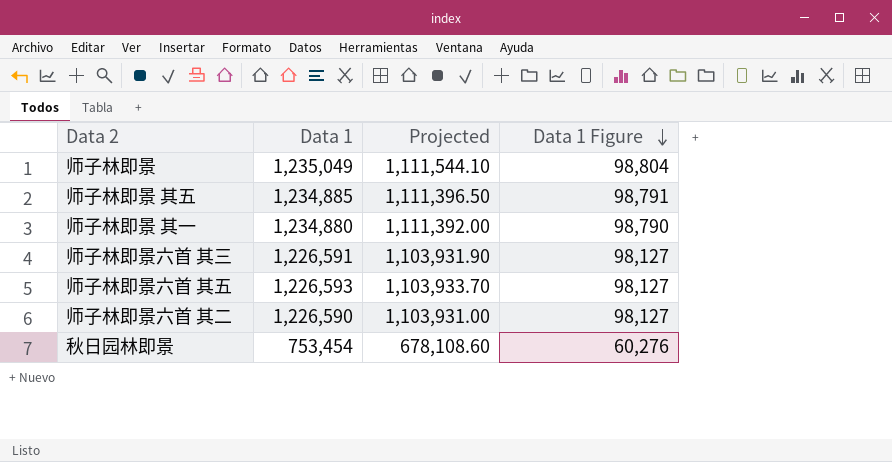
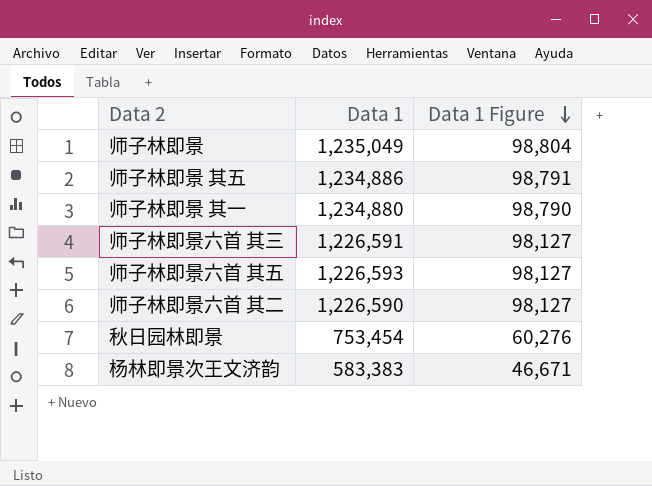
column Projected | formula: [Data 1] * 0.9 -> none
师子林即景 其五 | Data 1: 1,234,885 -> 1,234,886
row 杨林即景次王文济韵: none -> 583,383 | 46,671

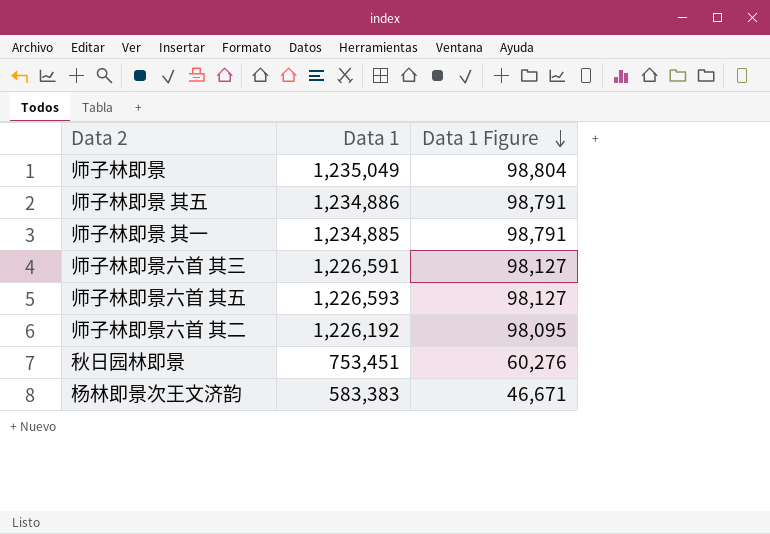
师子林即景 其一 | Data 1: 1,234,880 -> 1,234,885
师子林即景 其一 | Data 1 Figure: 98,790 -> 98,791
师子林即景六首 其二 | Data 1: 1,226,590 -> 1,226,192
师子林即景六首 其二 | Data 1 Figure: 98,127 -> 98,095
秋日园林即景 | Data 1: 753,454 -> 753,451

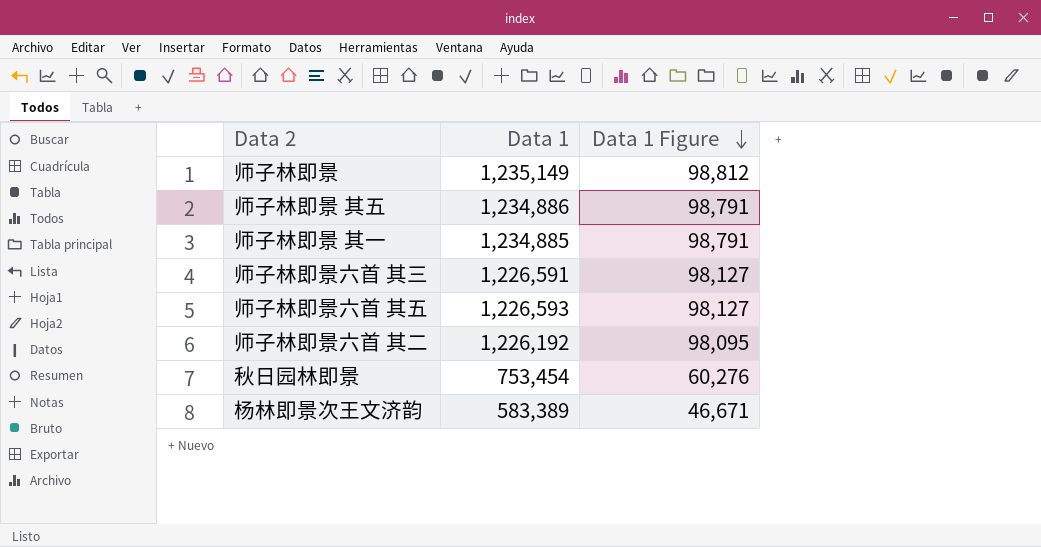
师子林即景 | Data 1: 1,235,049 -> 1,235,149
师子林即景 | Data 1 Figure: 98,804 -> 98,812
秋日园林即景 | Data 1: 753,451 -> 753,454
杨林即景次王文济韵 | Data 1: 583,383 -> 583,389

